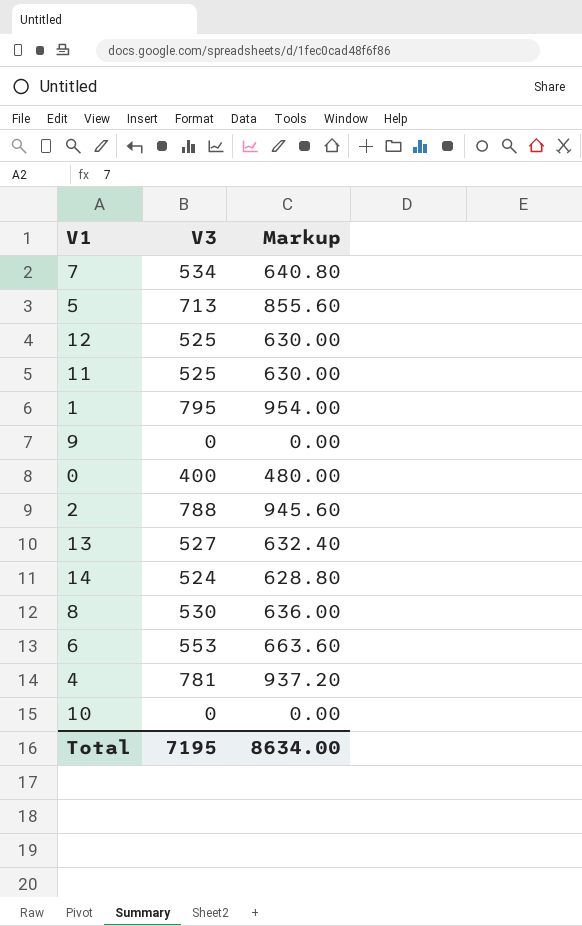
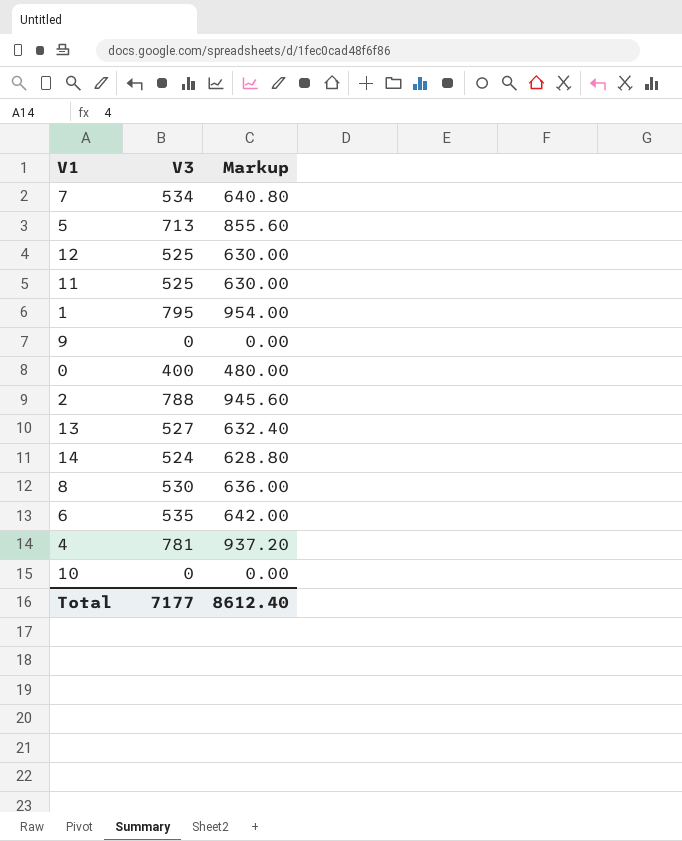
6 | V3: 553 -> 535
6 | Markup: 663.60 -> 642.00
Total | V3: 7195 -> 7177
Total | Markup: 8634.00 -> 8612.40

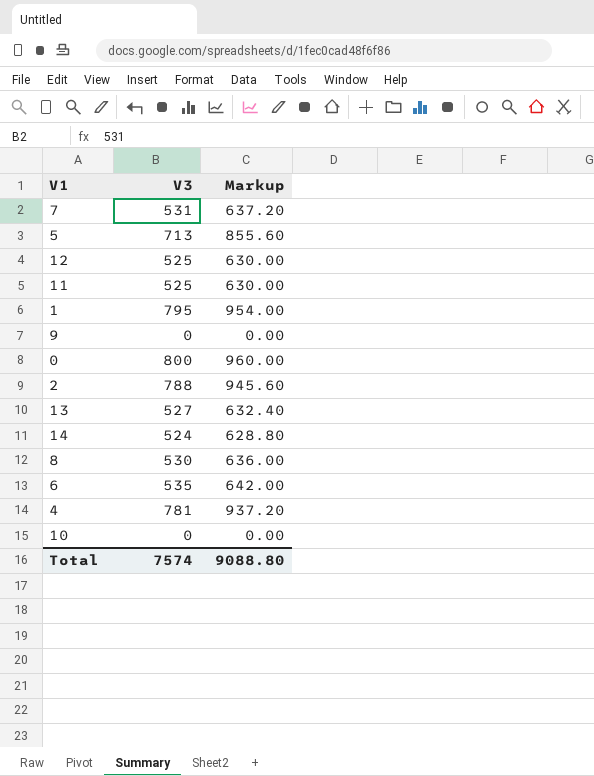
7 | V3: 534 -> 531
7 | Markup: 640.80 -> 637.20
0 | V3: 400 -> 800
0 | Markup: 480.00 -> 960.00
Total | V3: 7177 -> 7574
Total | Markup: 8612.40 -> 9088.80

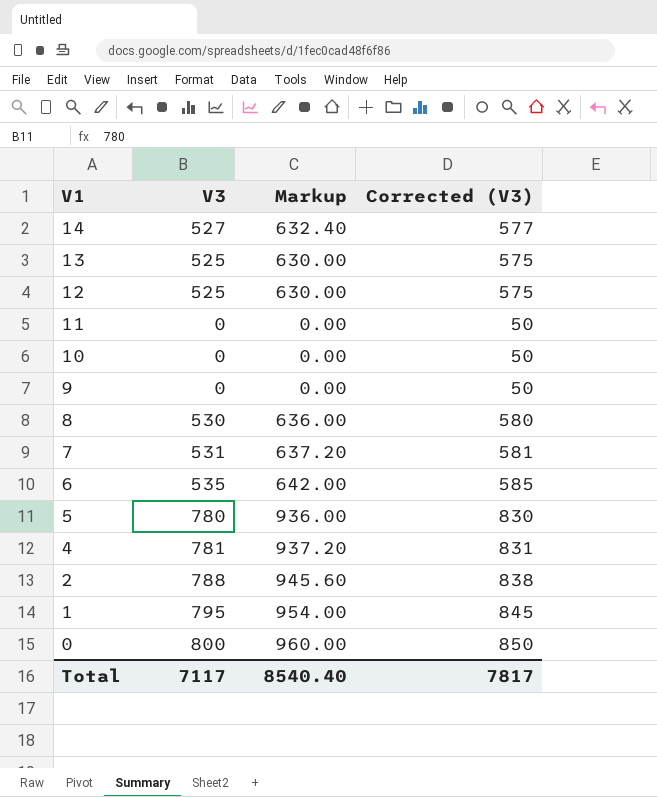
row order: none -> V1 descending
column Corrected (V3) | formula: none -> [V3] + 50
14 | V3: 524 -> 527
14 | Markup: 628.80 -> 632.40
13 | V3: 527 -> 525
13 | Markup: 632.40 -> 630.00
11 | V3: 525 -> 0
11 | Markup: 630.00 -> 0.00
5 | V3: 713 -> 780
5 | Markup: 855.60 -> 936.00
Total | V3: 7574 -> 7117
Total | Markup: 9088.80 -> 8540.40

